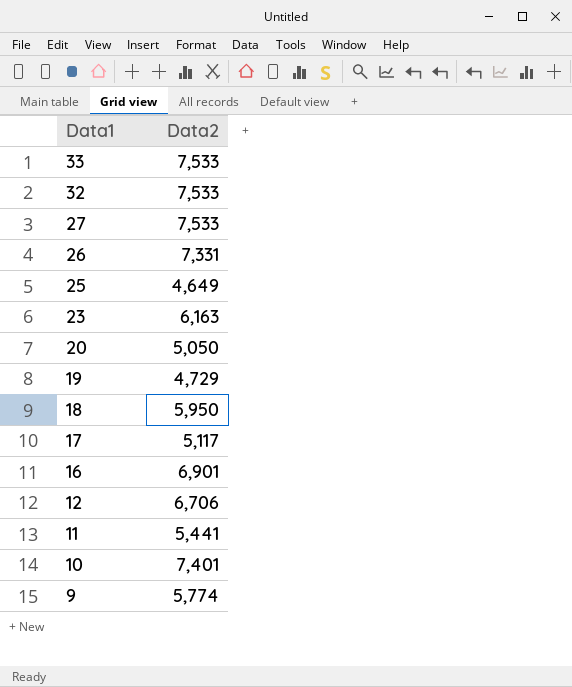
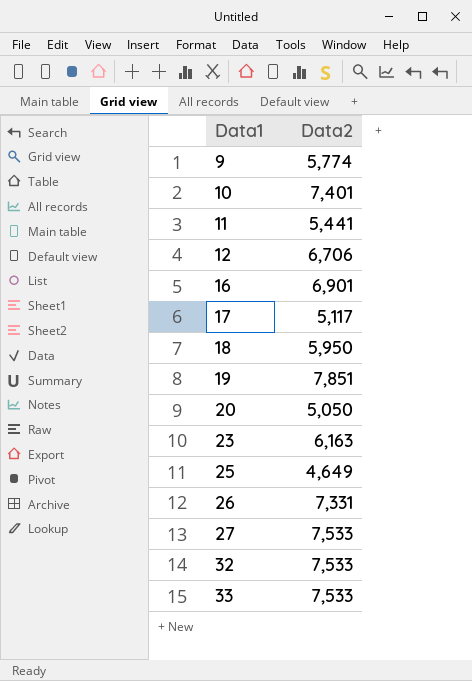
row order: Data1 descending -> Data1 ascending
19 | Data2: 4,729 -> 7,851

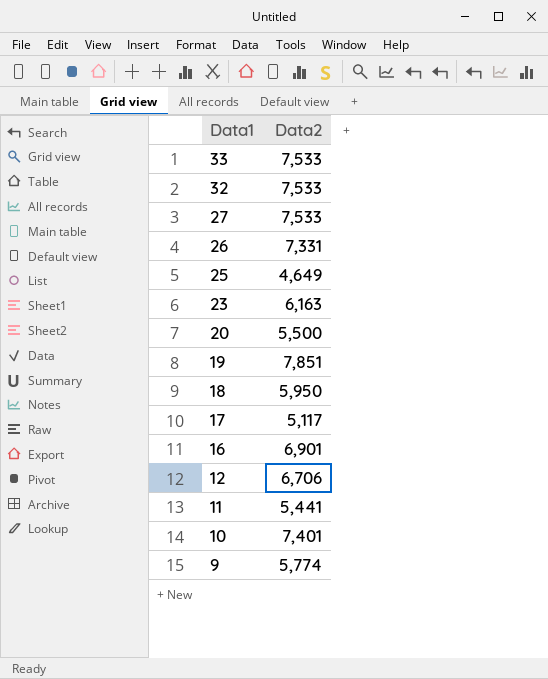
row order: Data1 ascending -> Data1 descending
20 | Data2: 5,050 -> 5,500

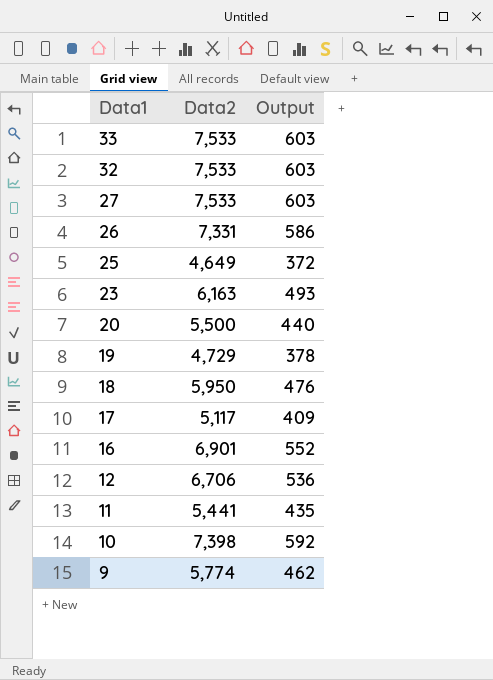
column Output | formula: none -> [Data2] * 0.08
19 | Data2: 7,851 -> 4,729
10 | Data2: 7,401 -> 7,398

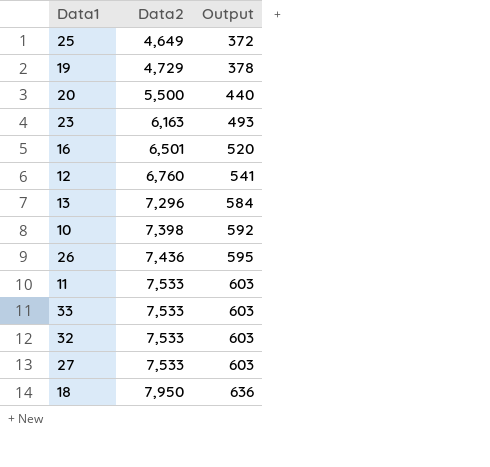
row order: Data1 descending -> Data2 ascending
row 17: 5,117 | 409 -> none
row 9: 5,774 | 462 -> none
16 | Data2: 6,901 -> 6,501
16 | Output: 552 -> 520
12 | Data2: 6,706 -> 6,760
12 | Output: 536 -> 541
row 13: none -> 7,296 | 584
26 | Data2: 7,331 -> 7,436
26 | Output: 586 -> 595
11 | Data2: 5,441 -> 7,533
11 | Output: 435 -> 603
18 | Data2: 5,950 -> 7,950
18 | Output: 476 -> 636

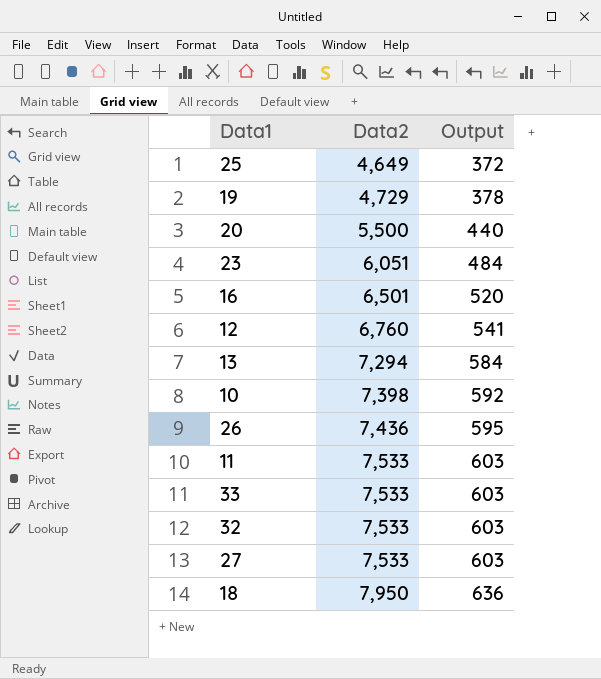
23 | Data2: 6,163 -> 6,051
23 | Output: 493 -> 484
13 | Data2: 7,296 -> 7,294

